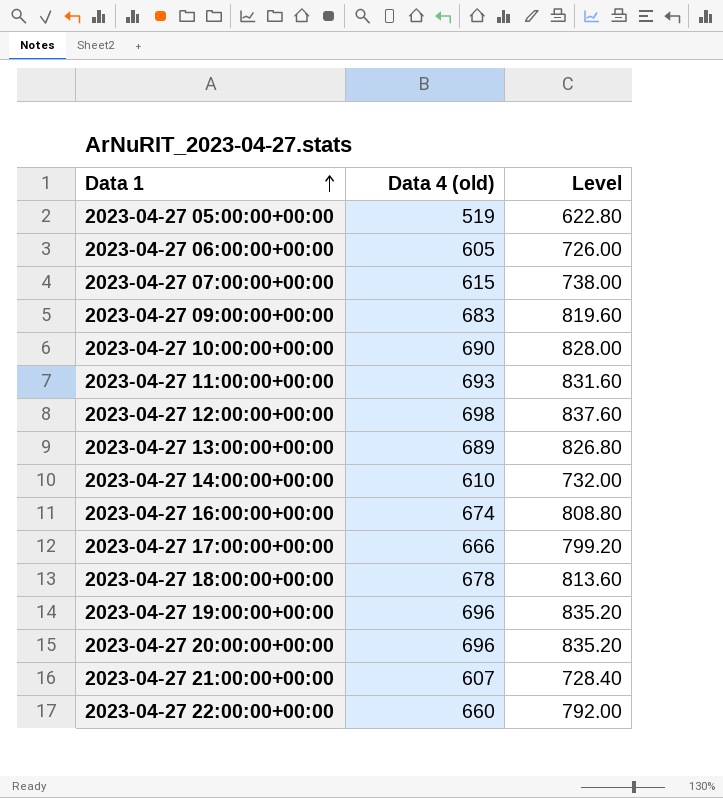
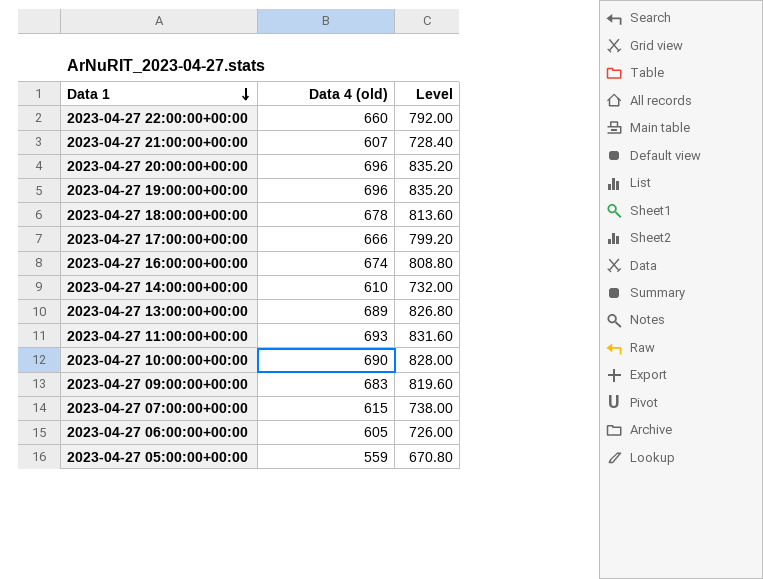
row order: Data 1 ascending -> Data 1 descending
row 2023-04-27 12:00:00+00:00: 698 | 837.60 -> none
2023-04-27 05:00:00+00:00 | Data 4 (old): 519 -> 559
2023-04-27 05:00:00+00:00 | Level: 622.80 -> 670.80

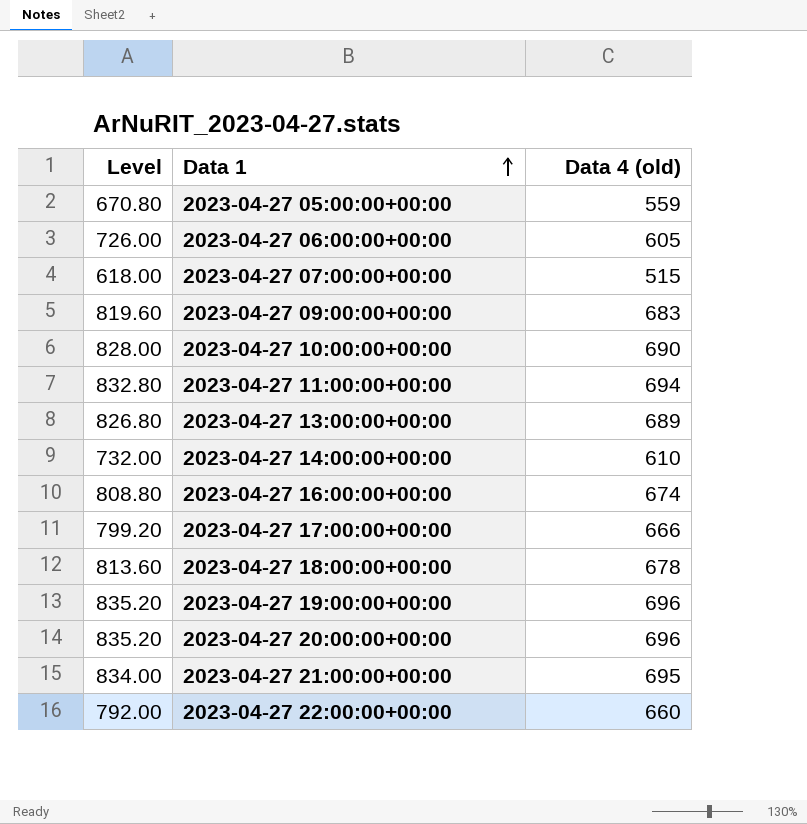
row order: Data 1 descending -> Data 1 ascending
column Level | position: 3 -> 1
2023-04-27 07:00:00+00:00 | Level: 738.00 -> 618.00
2023-04-27 07:00:00+00:00 | Data 4 (old): 615 -> 515
2023-04-27 11:00:00+00:00 | Level: 831.60 -> 832.80
2023-04-27 11:00:00+00:00 | Data 4 (old): 693 -> 694
2023-04-27 21:00:00+00:00 | Level: 728.40 -> 834.00
2023-04-27 21:00:00+00:00 | Data 4 (old): 607 -> 695

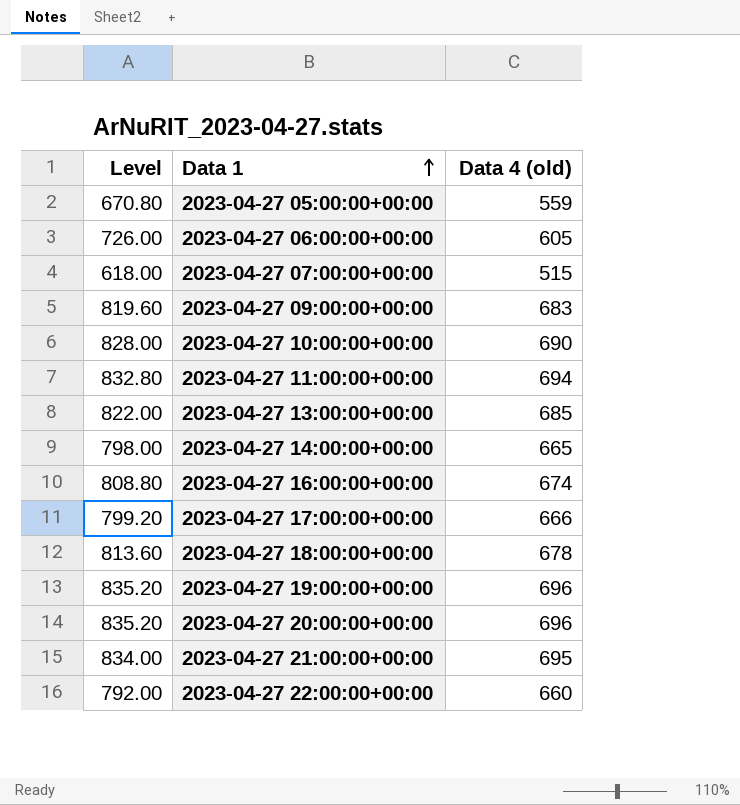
2023-04-27 13:00:00+00:00 | Level: 826.80 -> 822.00
2023-04-27 13:00:00+00:00 | Data 4 (old): 689 -> 685
2023-04-27 14:00:00+00:00 | Level: 732.00 -> 798.00
2023-04-27 14:00:00+00:00 | Data 4 (old): 610 -> 665

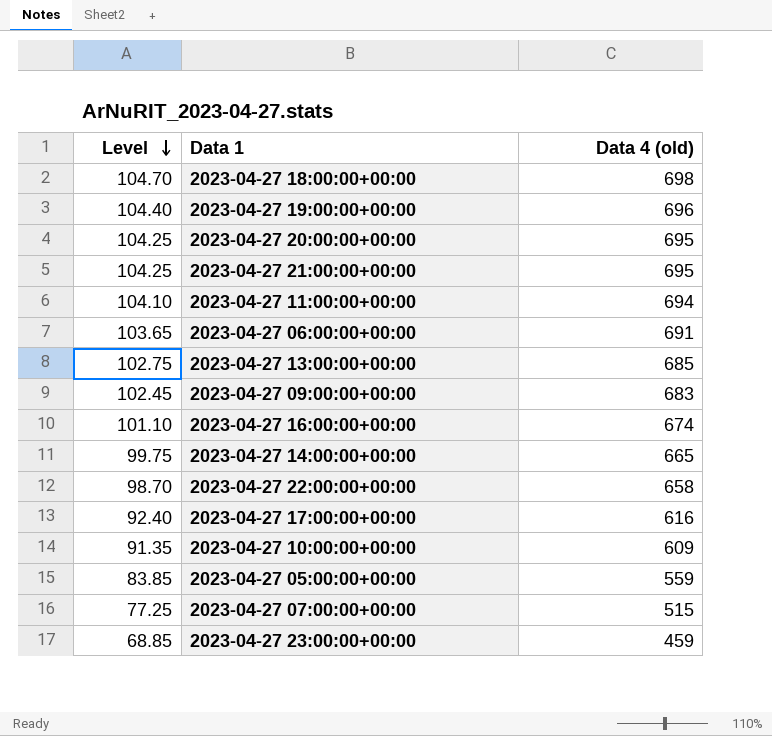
row order: Data 1 ascending -> Level descending
column Level | formula: [Data 4 (old)] * 1.2 -> [Data 4 (old)] * 0.15
2023-04-27 18:00:00+00:00 | Data 4 (old): 678 -> 698
2023-04-27 20:00:00+00:00 | Data 4 (old): 696 -> 695
2023-04-27 06:00:00+00:00 | Data 4 (old): 605 -> 691
2023-04-27 22:00:00+00:00 | Data 4 (old): 660 -> 658
2023-04-27 17:00:00+00:00 | Data 4 (old): 666 -> 616
2023-04-27 10:00:00+00:00 | Data 4 (old): 690 -> 609
row 2023-04-27 23:00:00+00:00: none -> 68.85 | 459

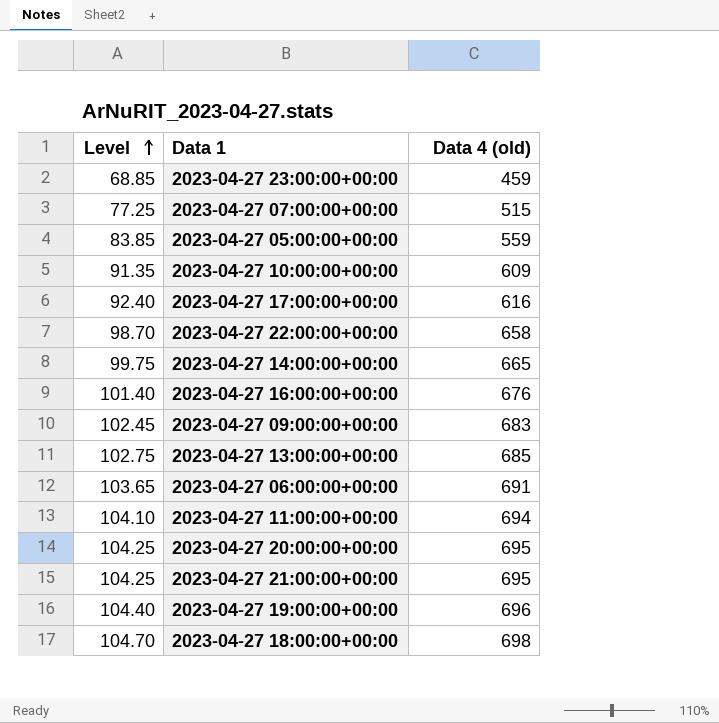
row order: Level descending -> Level ascending
2023-04-27 16:00:00+00:00 | Level: 101.10 -> 101.40
2023-04-27 16:00:00+00:00 | Data 4 (old): 674 -> 676

